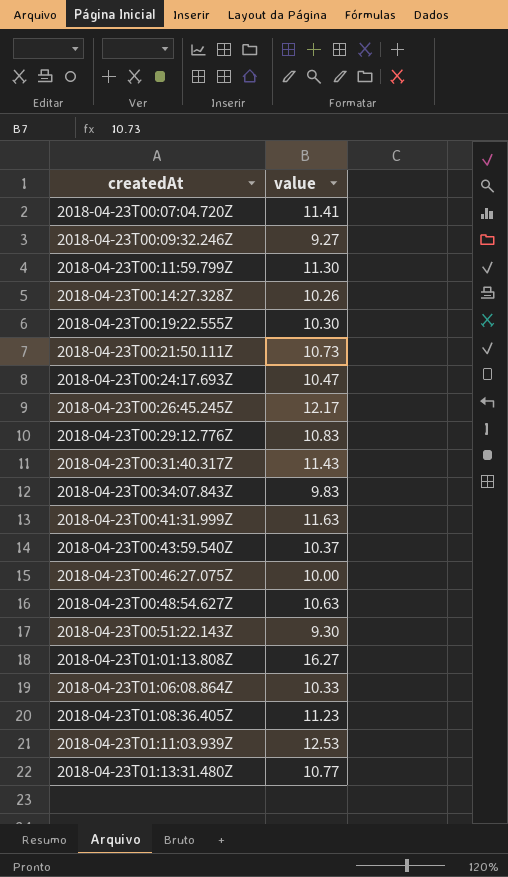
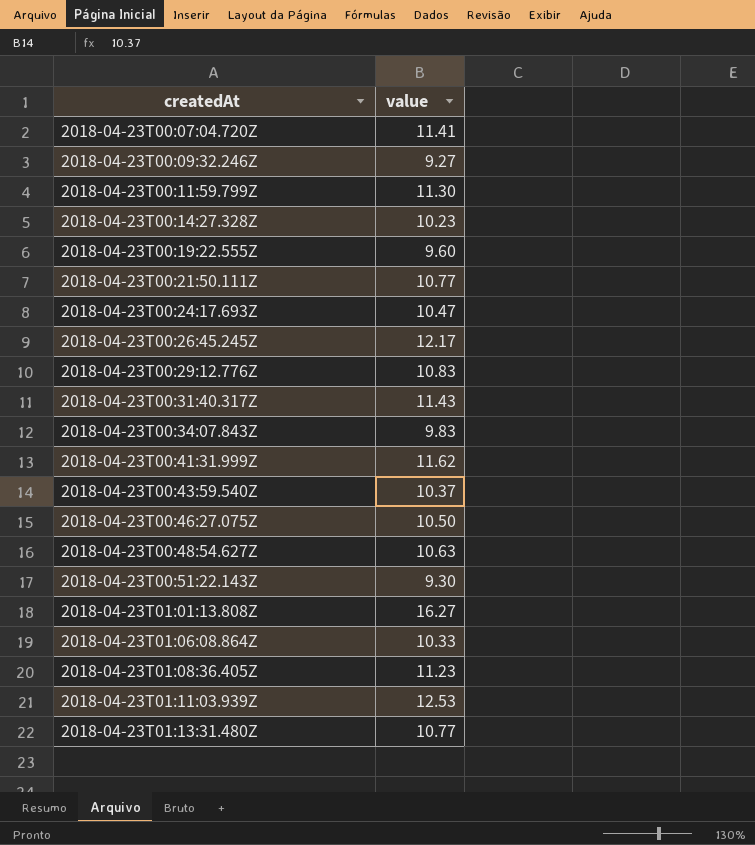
2018-04-23T00:14:27.328Z | value: 10.26 -> 10.23
2018-04-23T00:19:22.555Z | value: 10.30 -> 9.60
2018-04-23T00:21:50.111Z | value: 10.73 -> 10.77
2018-04-23T00:41:31.999Z | value: 11.63 -> 11.62
2018-04-23T00:46:27.075Z | value: 10.00 -> 10.50

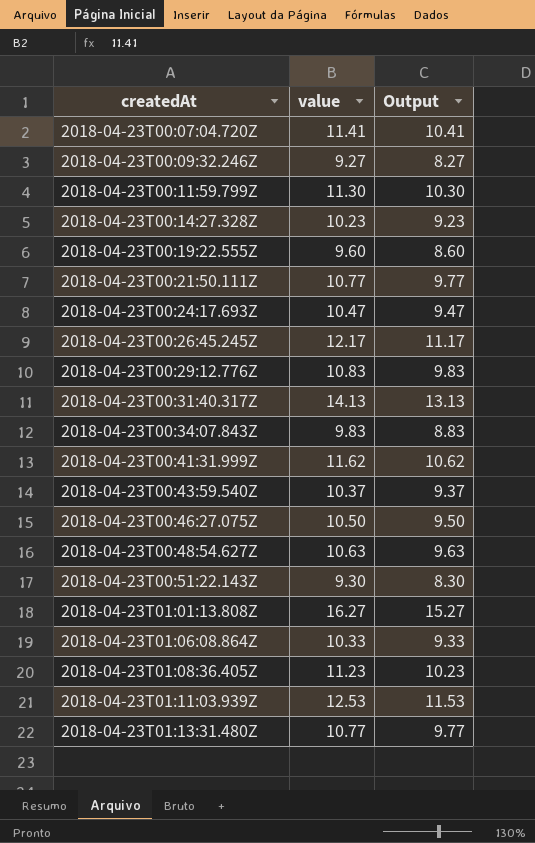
column Output | formula: none -> [value] - 1
2018-04-23T00:31:40.317Z | value: 11.43 -> 14.13

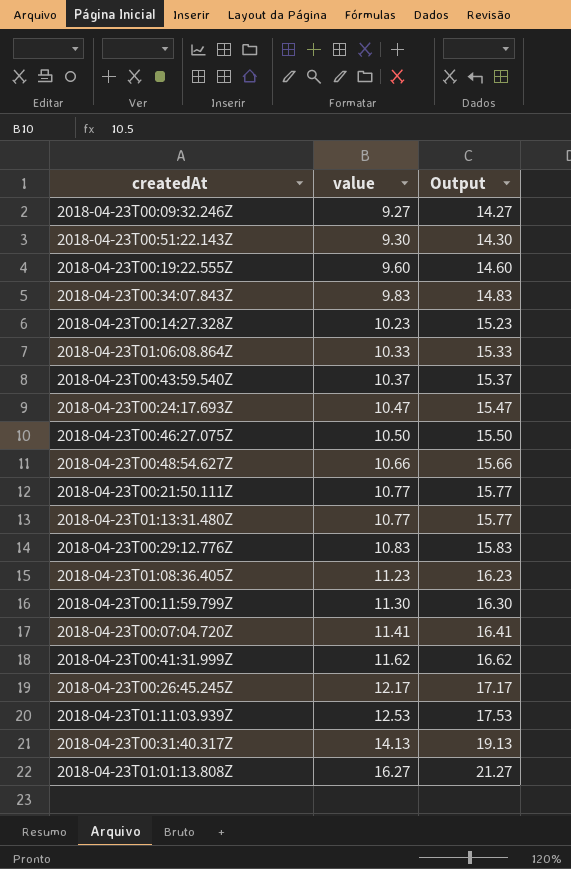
row order: createdAt ascending -> value ascending
column Output | formula: [value] - 1 -> [value] + 5
2018-04-23T00:48:54.627Z | value: 10.63 -> 10.66

